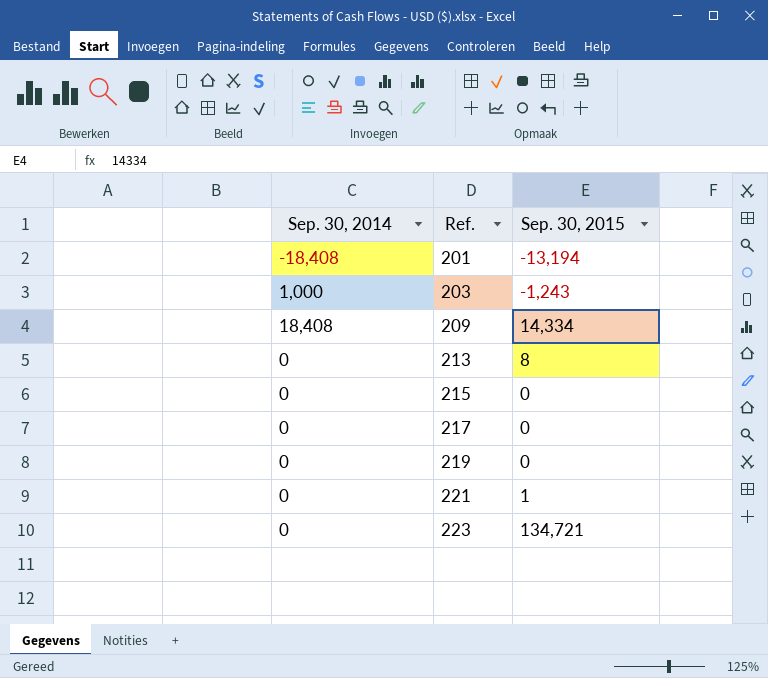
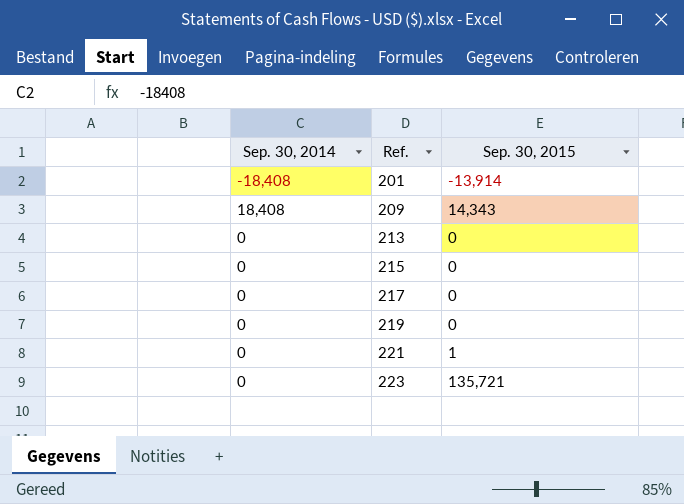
row 203: 1,000 | -1,243 -> none
201 | Sep. 30, 2015: -13,194 -> -13,914
209 | Sep. 30, 2015: 14,334 -> 14,343
213 | Sep. 30, 2015: 8 -> 0
223 | Sep. 30, 2015: 134,721 -> 135,721

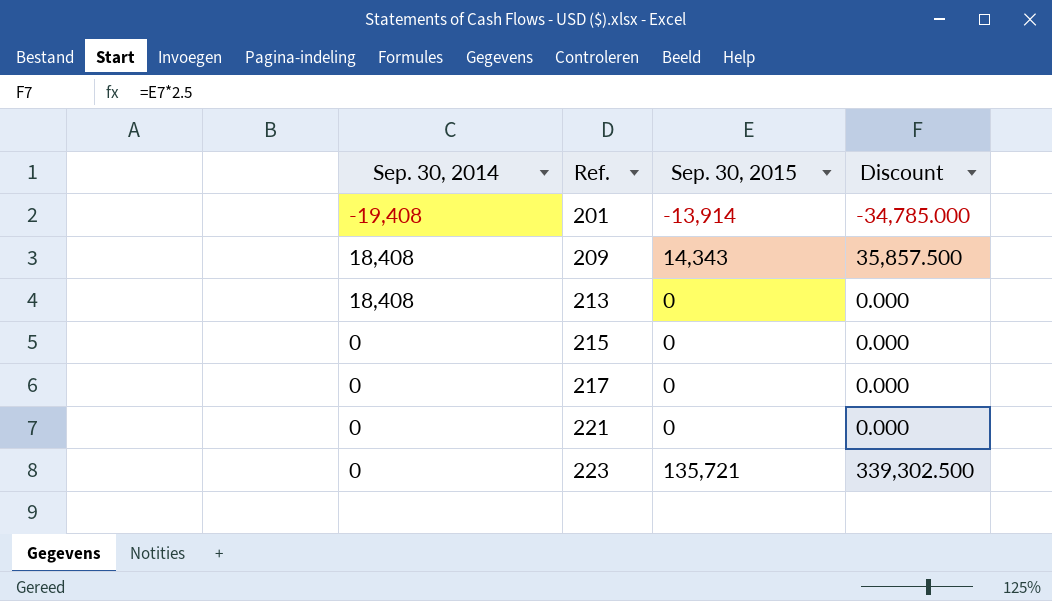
column Discount | formula: none -> [Sep. 30, 2015] * 2.5
row 219: 0 | 0 -> none
201 | Sep. 30, 2014: -18,408 -> -19,408
213 | Sep. 30, 2014: 0 -> 18,408
221 | Sep. 30, 2015: 1 -> 0

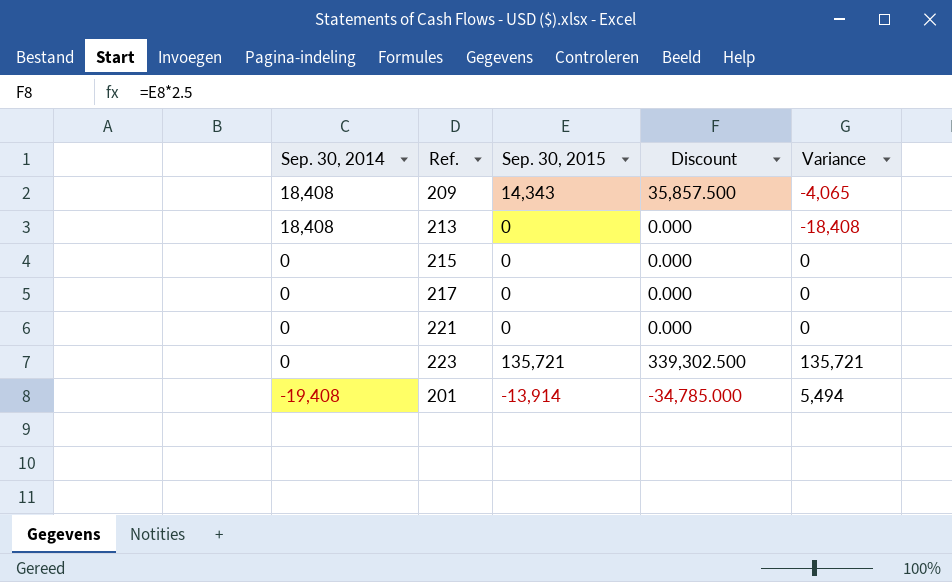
row order: Ref. ascending -> Sep. 30, 2014 descending
column Variance | formula: none -> [Sep. 30, 2015] - [Sep. 30, 2014]

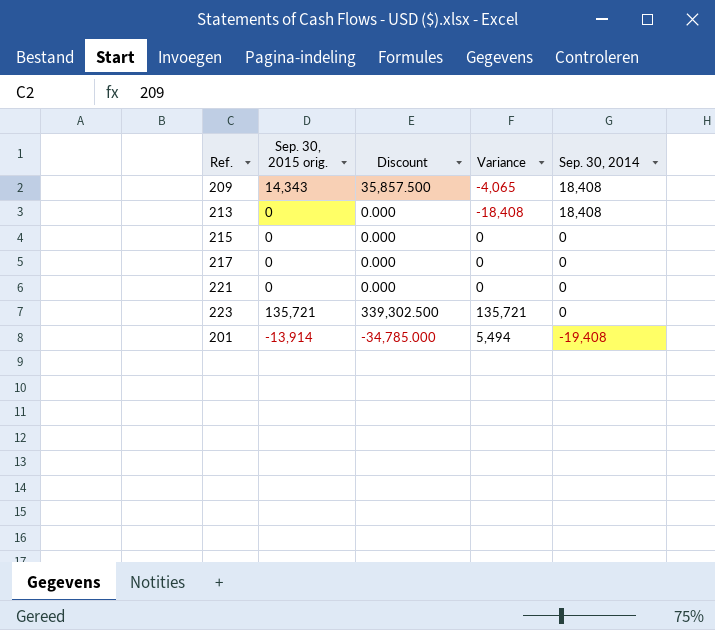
column name: Sep. 30, 2015 -> Sep. 30, 2015 orig.
column Sep. 30, 2014 | position: 1 -> 5

